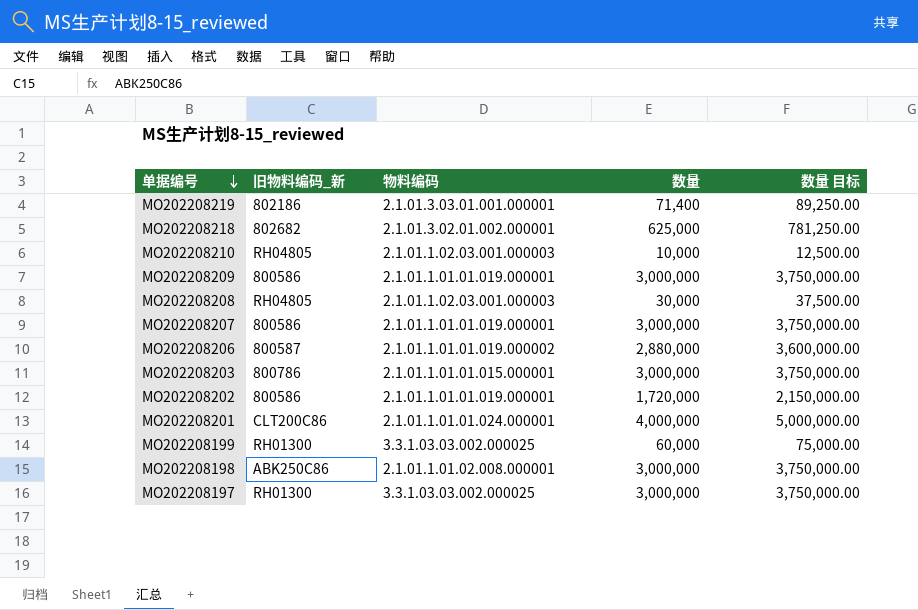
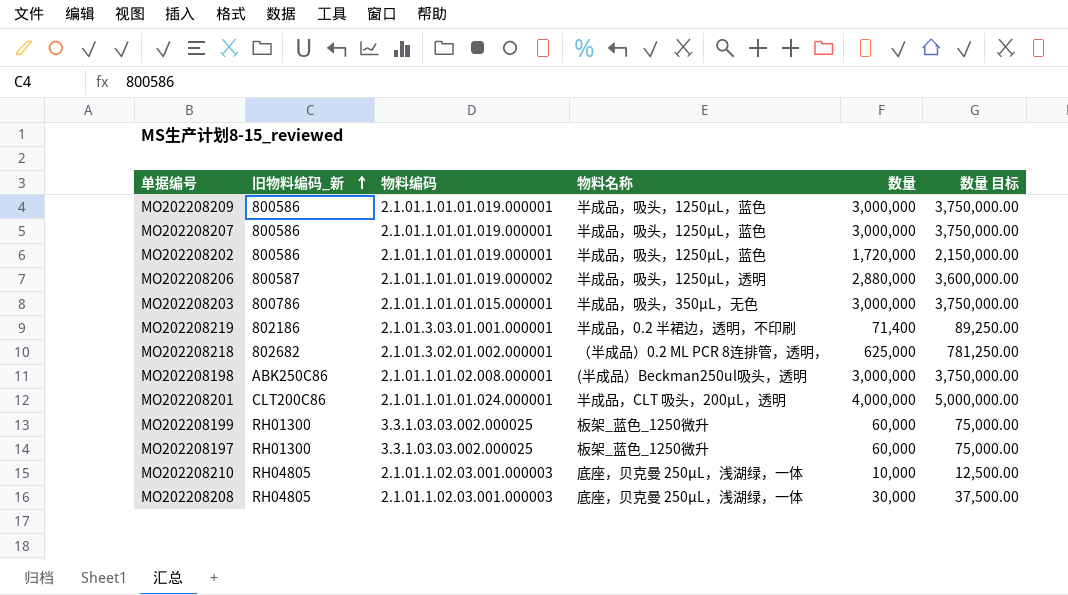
row order: 单据编号 descending -> 旧物料编码_新 ascending
column 物料名称 | position: none -> 4
MO202208197 | 数量: 3,000,000 -> 60,000
MO202208197 | 数量 目标: 3,750,000.00 -> 75,000.00

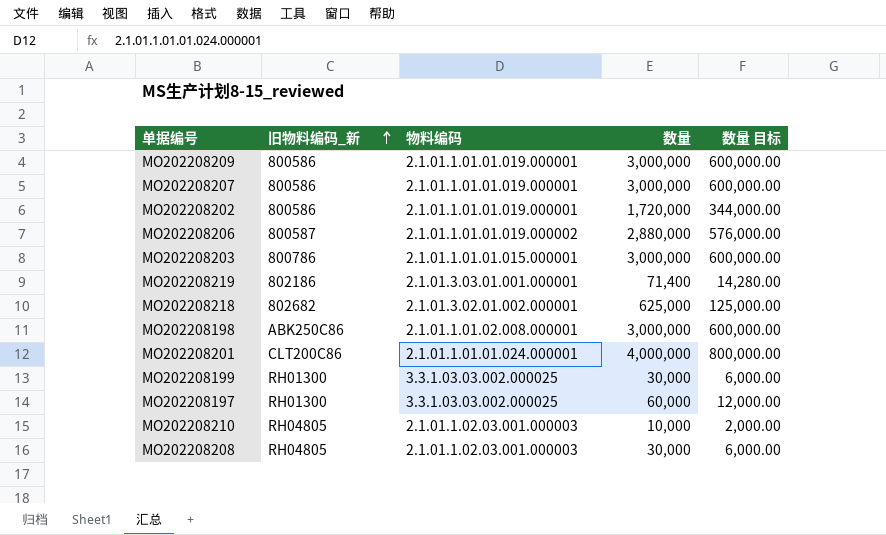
column 物料名称 | position: 4 -> none
column 数量 目标 | formula: [数量] * 1.25 -> [数量] * 0.2
MO202208199 | 数量: 60,000 -> 30,000

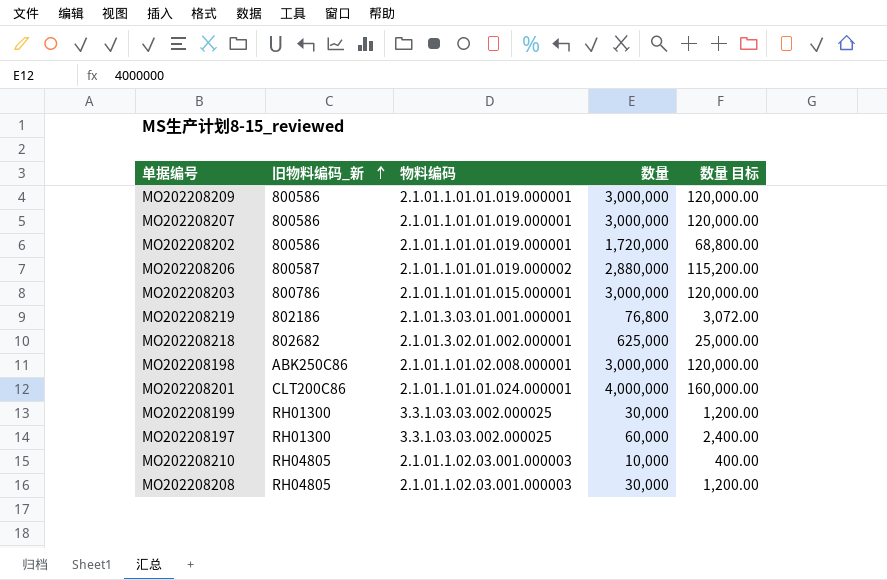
column 数量 目标 | formula: [数量] * 0.2 -> [数量] * 0.04
MO202208219 | 数量: 71,400 -> 76,800

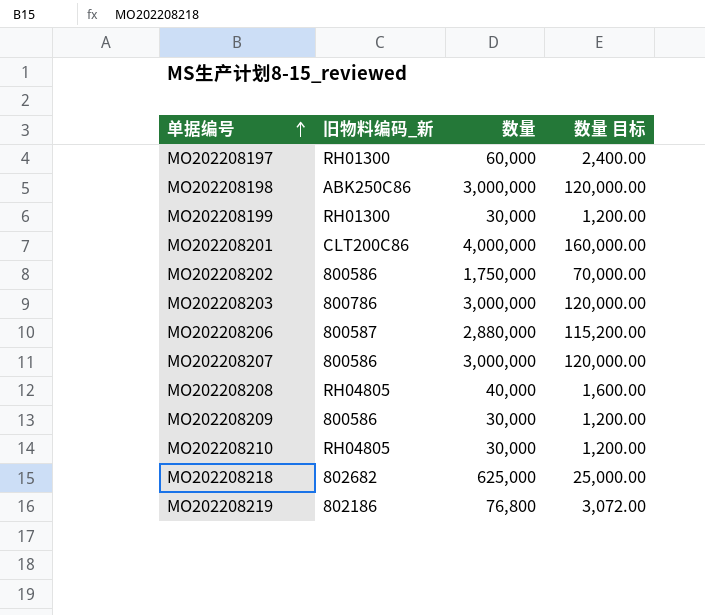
row order: 旧物料编码_新 ascending -> 单据编号 ascending
column 物料编码 | position: 3 -> none
MO202208202 | 数量: 1,720,000 -> 1,750,000
MO202208202 | 数量 目标: 68,800.00 -> 70,000.00
MO202208208 | 数量: 30,000 -> 40,000
MO202208208 | 数量 目标: 1,200.00 -> 1,600.00
MO202208209 | 数量: 3,000,000 -> 30,000
MO202208209 | 数量 目标: 120,000.00 -> 1,200.00
MO202208210 | 数量: 10,000 -> 30,000
MO202208210 | 数量 目标: 400.00 -> 1,200.00

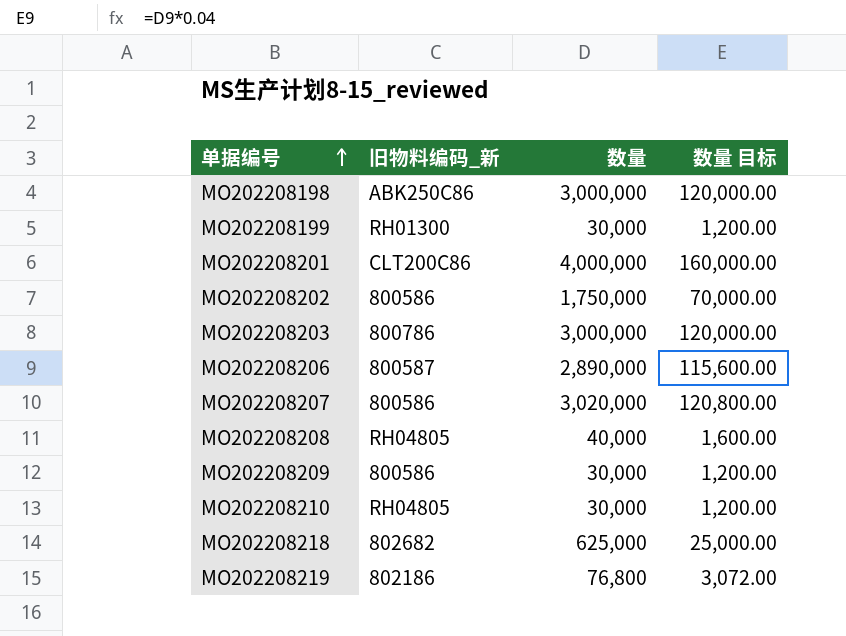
row MO202208197: RH01300 | 60,000 | 2,400.00 -> none
MO202208206 | 数量: 2,880,000 -> 2,890,000
MO202208206 | 数量 目标: 115,200.00 -> 115,600.00
MO202208207 | 数量: 3,000,000 -> 3,020,000
MO202208207 | 数量 目标: 120,000.00 -> 120,800.00

